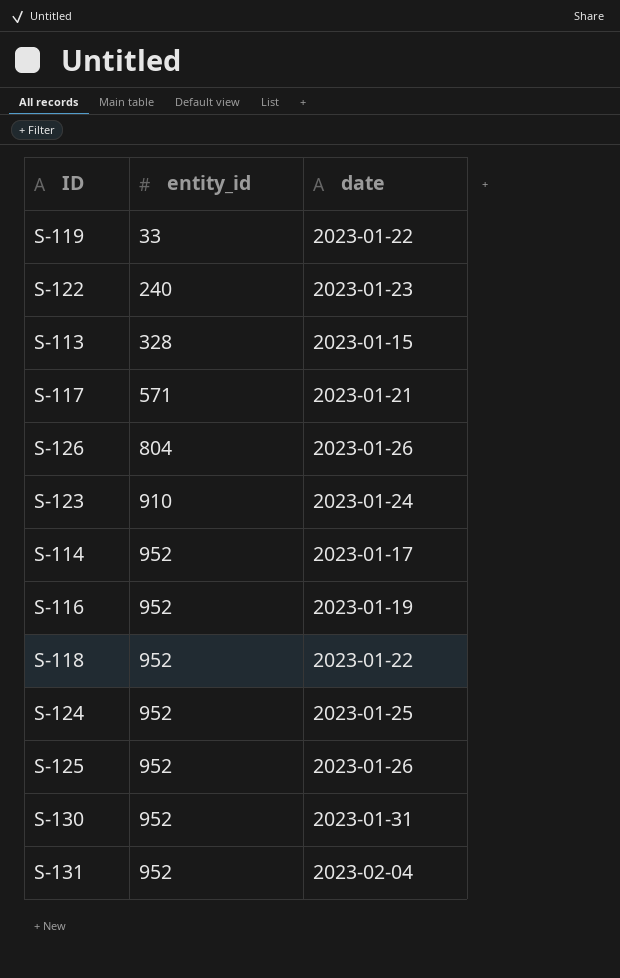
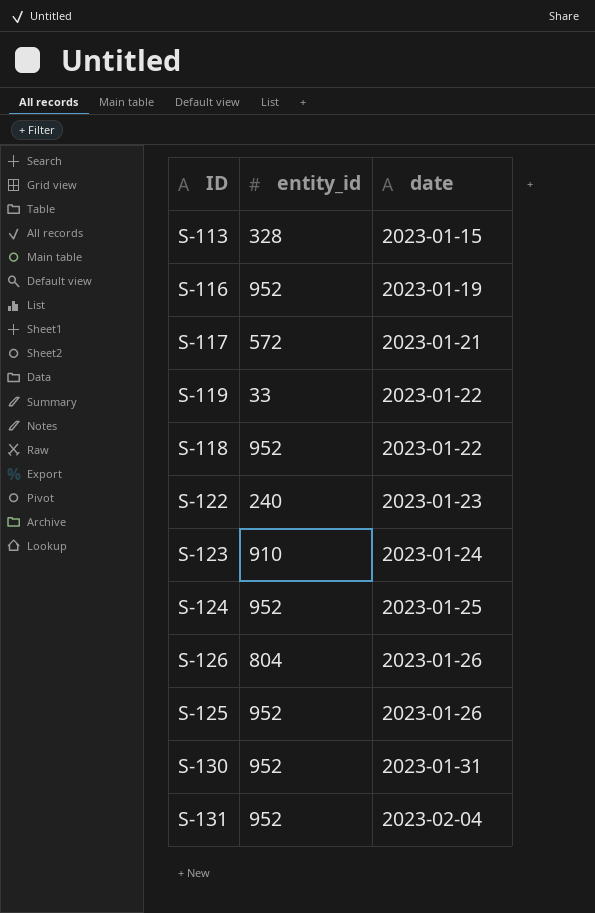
row order: entity_id ascending -> date ascending
row S-114: 952 | 2023-01-17 -> none
S-117 | entity_id: 571 -> 572

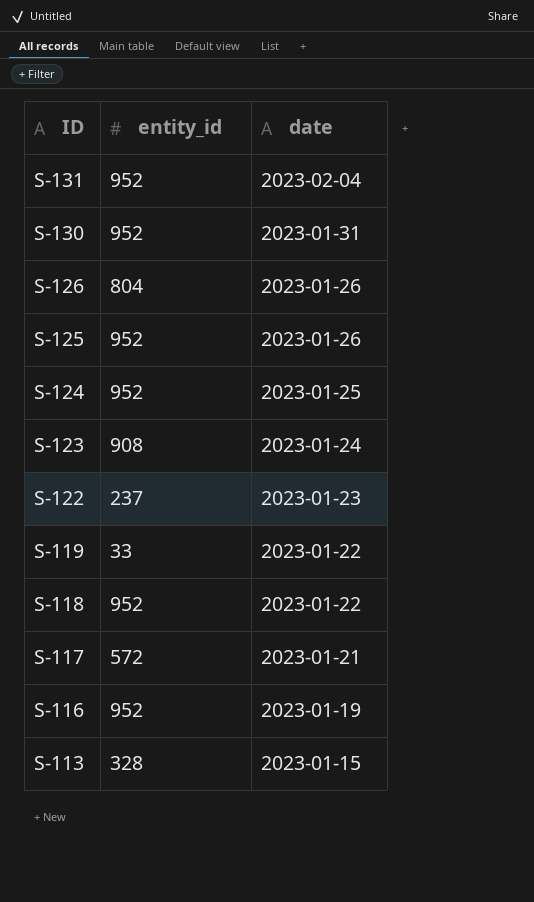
row order: date ascending -> ID descending
S-123 | entity_id: 910 -> 908
S-122 | entity_id: 240 -> 237

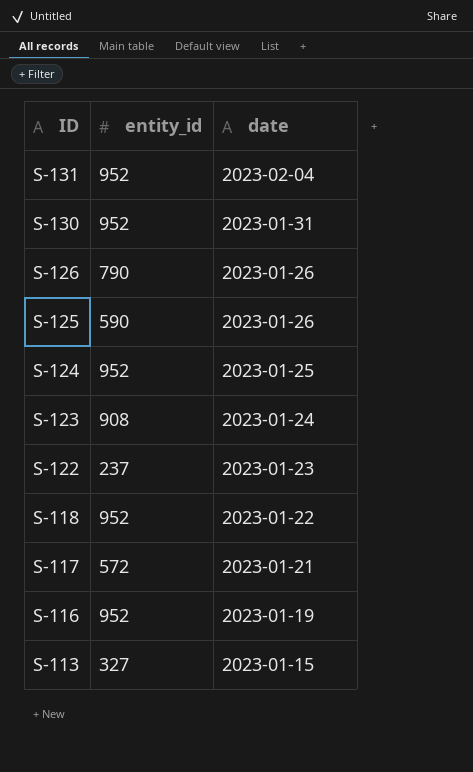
row S-119: 33 | 2023-01-22 -> none
S-126 | entity_id: 804 -> 790
S-125 | entity_id: 952 -> 590
S-113 | entity_id: 328 -> 327

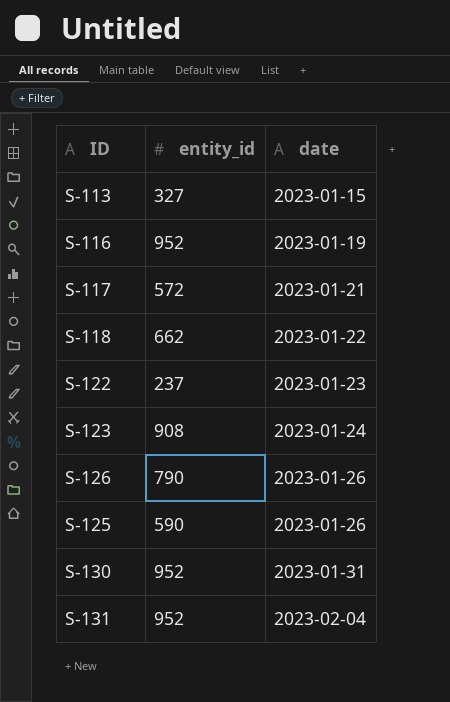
row order: ID descending -> date ascending
row S-124: 952 | 2023-01-25 -> none
S-118 | entity_id: 952 -> 662

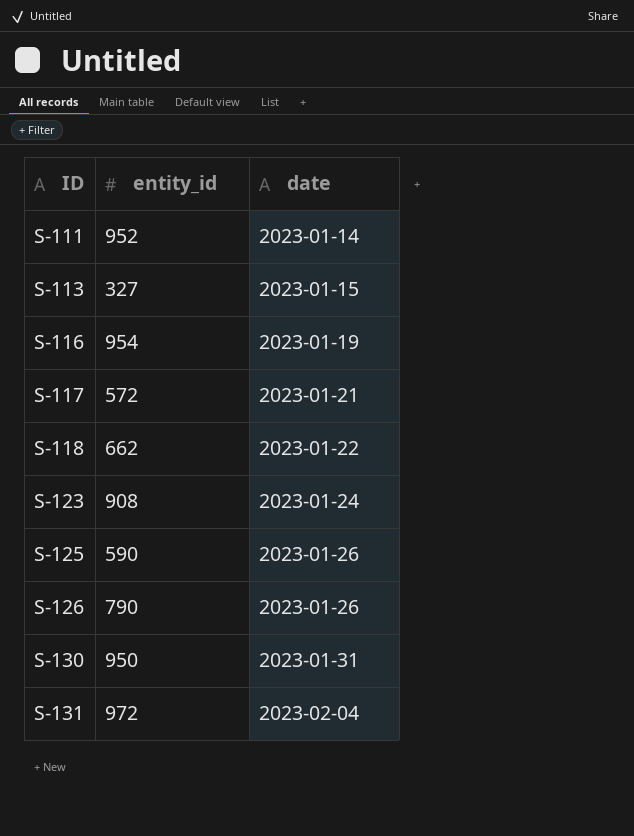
row order: date ascending -> ID ascending
row S-122: 237 | 2023-01-23 -> none
row S-111: none -> 952 | 2023-01-14
S-116 | entity_id: 952 -> 954
S-130 | entity_id: 952 -> 950
S-131 | entity_id: 952 -> 972

